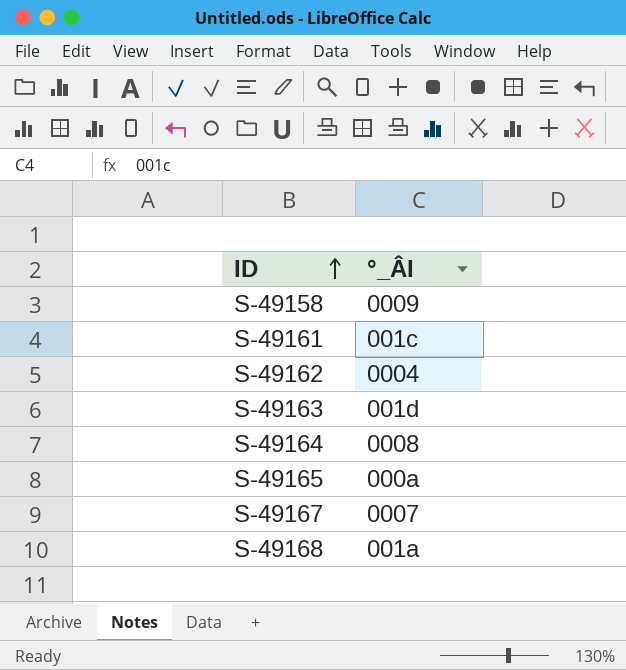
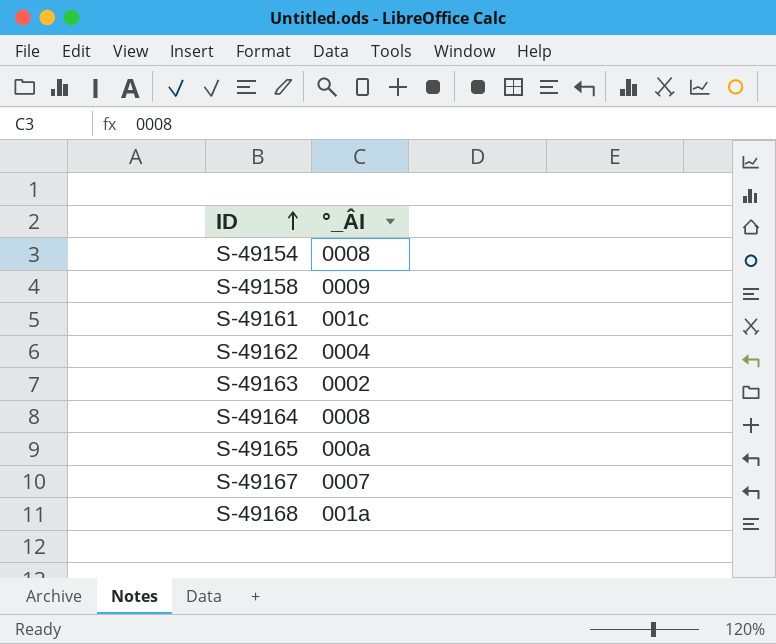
row S-49154: none -> 0008
S-49163 | °_ÂI: 001d -> 0002

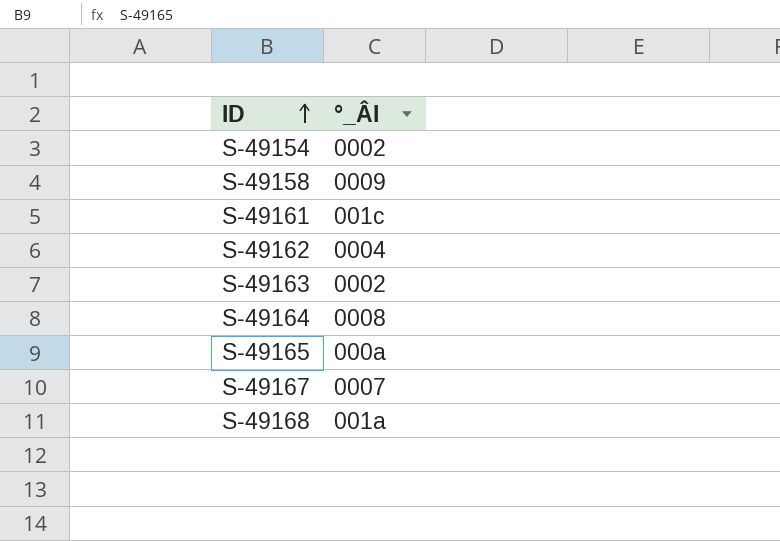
S-49154 | °_ÂI: 0008 -> 0002

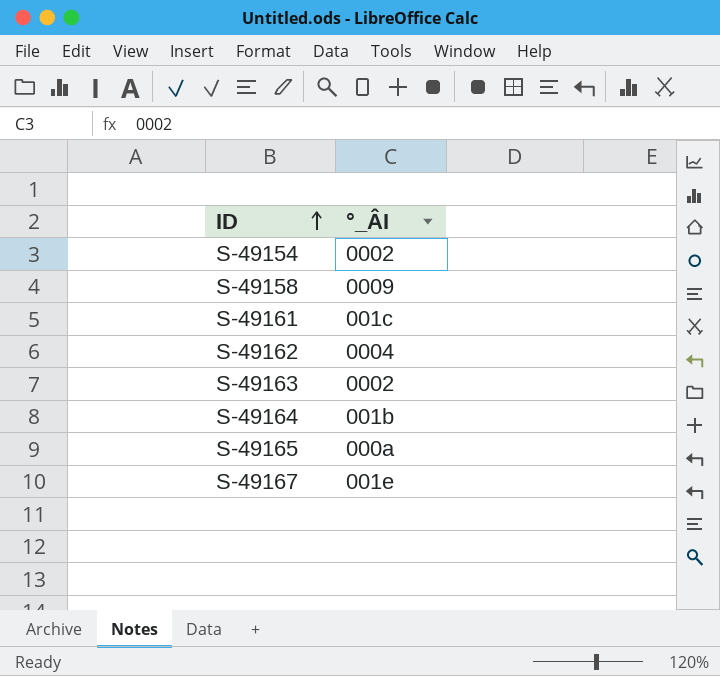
row S-49168: 001a -> none
S-49164 | °_ÂI: 0008 -> 001b
S-49167 | °_ÂI: 0007 -> 001e

